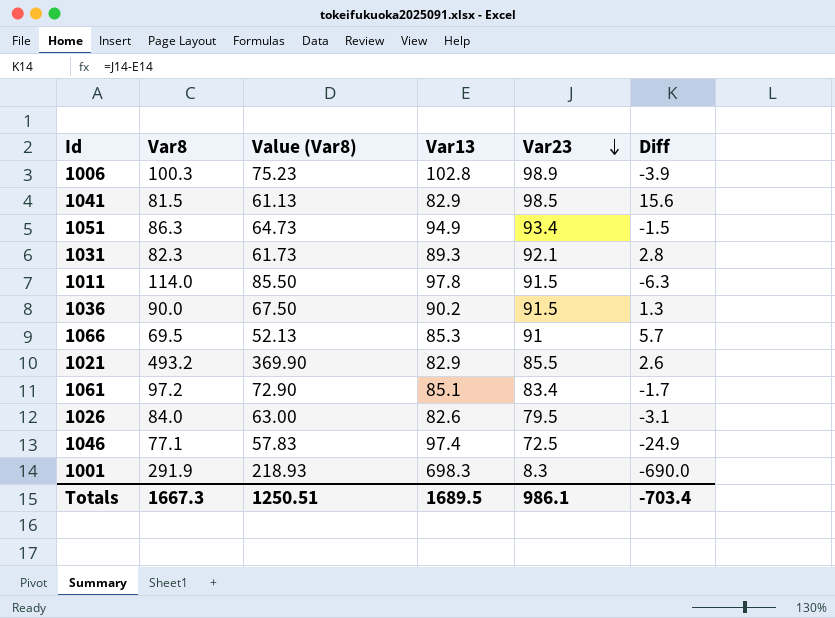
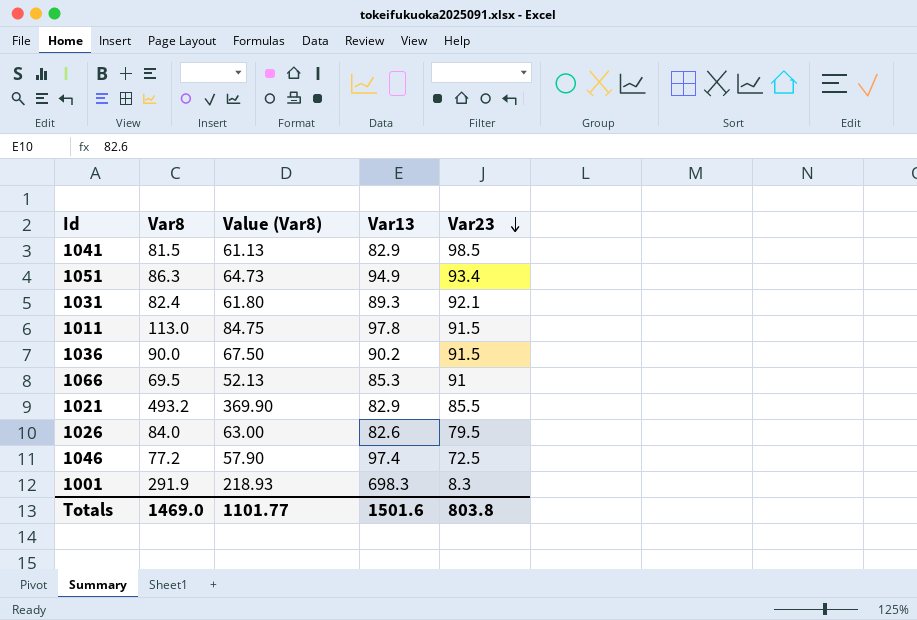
column Diff | formula: [Var23] - [Var13] -> none
row 1006: 100.3 | 75.23 | 102.8 | 98.9 | -3.9 -> none
row 1061: 97.2 | 72.90 | 85.1 | 83.4 | -1.7 -> none
1031 | Var8: 82.3 -> 82.4
1031 | Value (Var8): 61.73 -> 61.80
1011 | Var8: 114.0 -> 113.0
1011 | Value (Var8): 85.50 -> 84.75
1046 | Var8: 77.1 -> 77.2
1046 | Value (Var8): 57.83 -> 57.90
Totals | Var8: 1667.3 -> 1469.0
Totals | Value (Var8): 1250.51 -> 1101.77
Totals | Var13: 1689.5 -> 1501.6
Totals | Var23: 986.1 -> 803.8

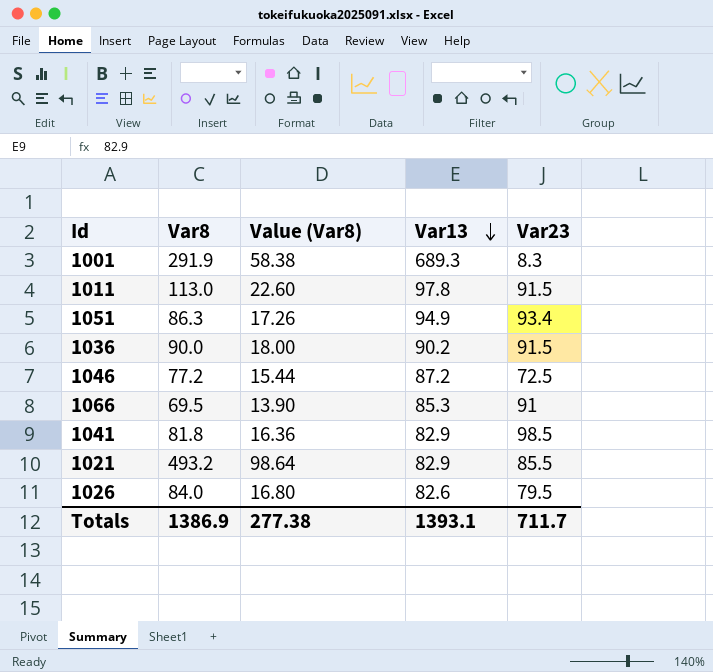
row order: Var23 descending -> Var13 descending
column Value (Var8) | formula: [Var8] * 0.75 -> [Var8] * 0.2
row 1031: 82.4 | 61.80 | 89.3 | 92.1 -> none
1001 | Var13: 698.3 -> 689.3
1046 | Var13: 97.4 -> 87.2
1041 | Var8: 81.5 -> 81.8
Totals | Var8: 1469.0 -> 1386.9
Totals | Value (Var8): 1101.77 -> 277.38
Totals | Var13: 1501.6 -> 1393.1
Totals | Var23: 803.8 -> 711.7

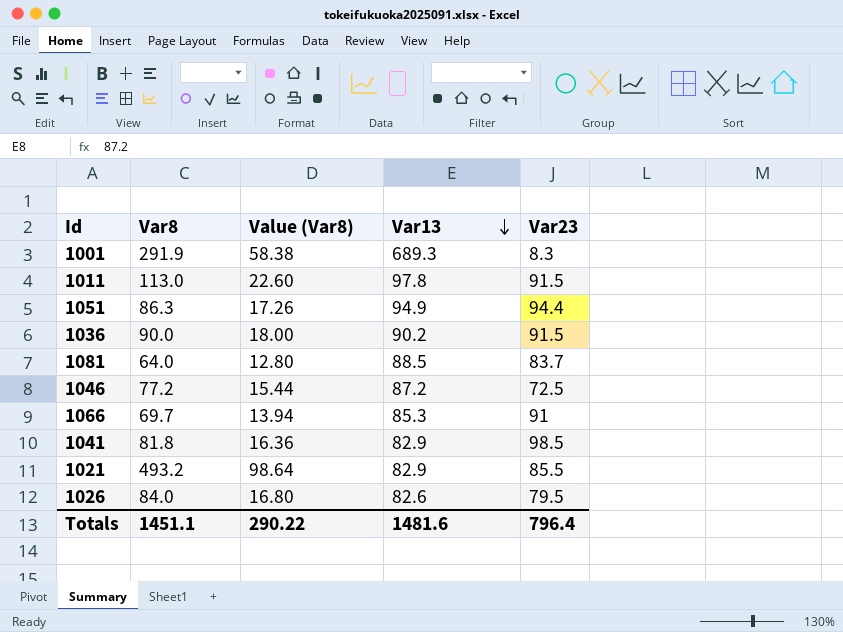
1051 | Var23: 93.4 -> 94.4
row 1081: none -> 64.0 | 12.80 | 88.5 | 83.7
1066 | Var8: 69.5 -> 69.7
1066 | Value (Var8): 13.90 -> 13.94
Totals | Var8: 1386.9 -> 1451.1
Totals | Value (Var8): 277.38 -> 290.22
Totals | Var13: 1393.1 -> 1481.6
Totals | Var23: 711.7 -> 796.4

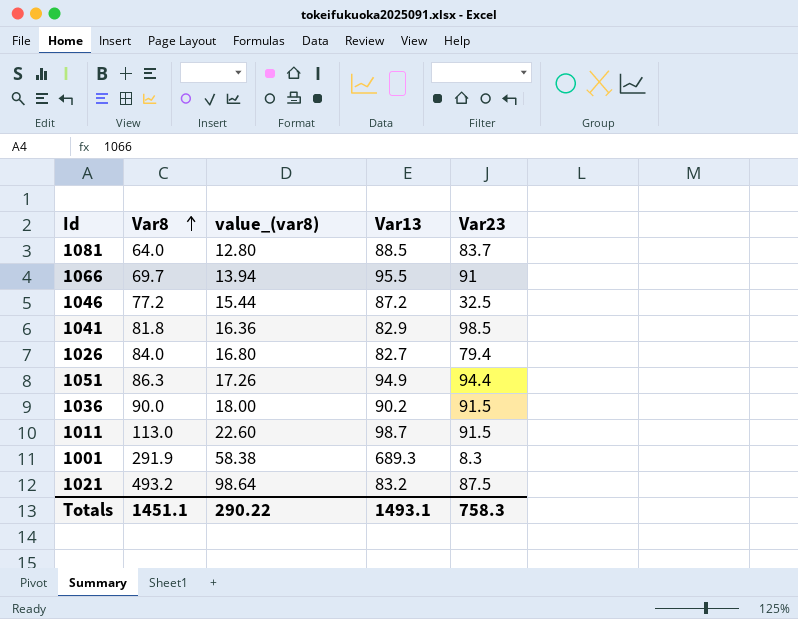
row order: Var13 descending -> Var8 ascending
column name: Value (Var8) -> value_(var8)
1066 | Var13: 85.3 -> 95.5
1046 | Var23: 72.5 -> 32.5
1026 | Var13: 82.6 -> 82.7
1026 | Var23: 79.5 -> 79.4
1011 | Var13: 97.8 -> 98.7
1021 | Var13: 82.9 -> 83.2
1021 | Var23: 85.5 -> 87.5
Totals | Var13: 1481.6 -> 1493.1
Totals | Var23: 796.4 -> 758.3

